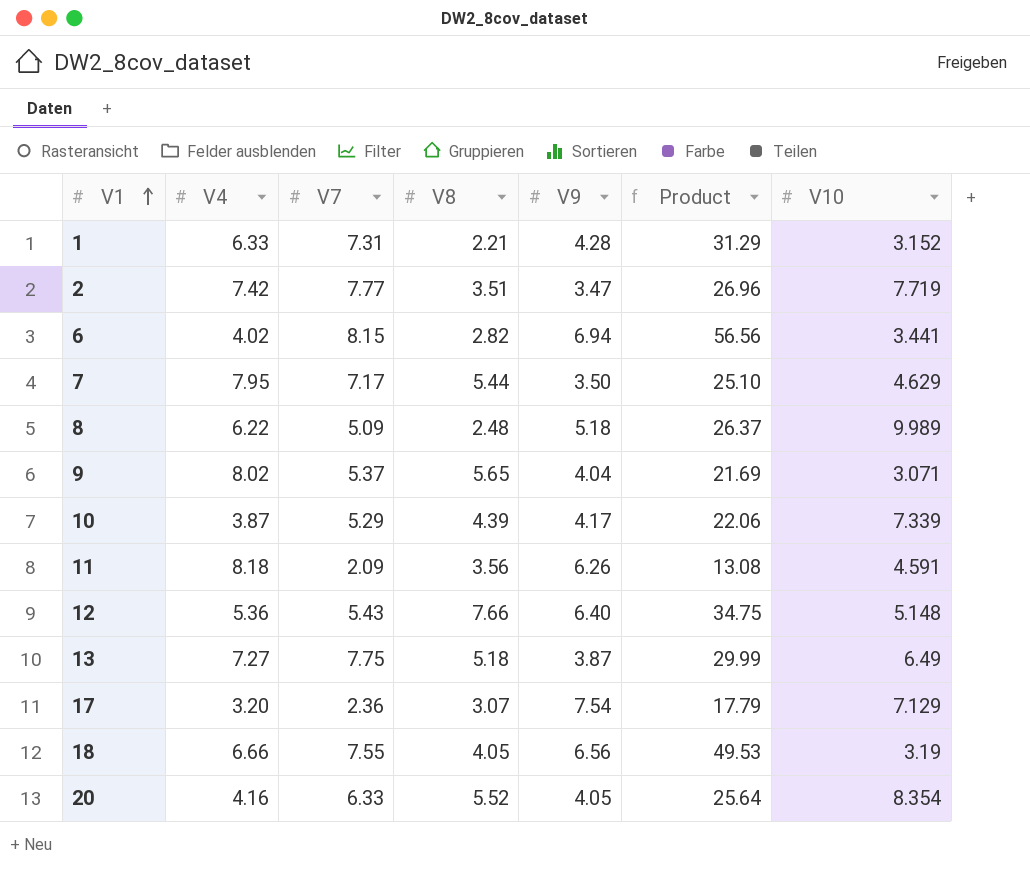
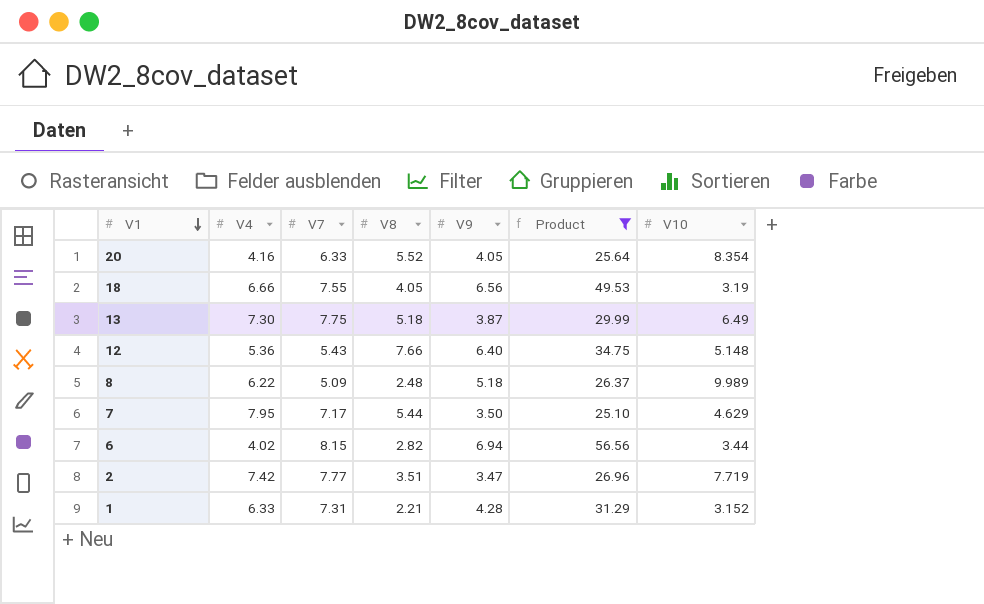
filter: none -> Product >= 25.10
row order: V1 ascending -> V1 descending
13 | V4: 7.27 -> 7.30
6 | V10: 3.441 -> 3.44

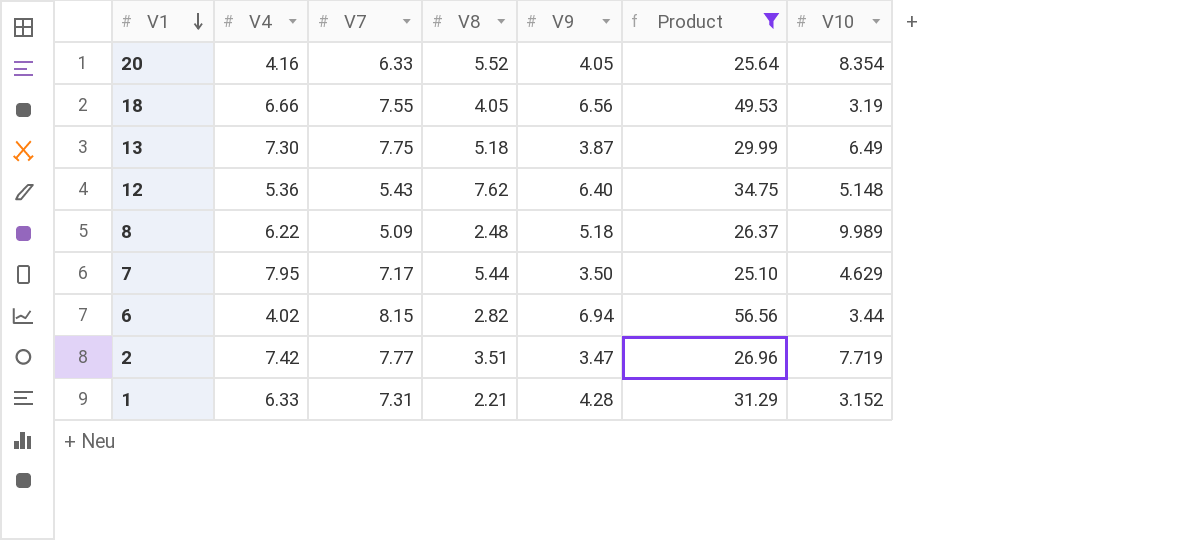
12 | V8: 7.66 -> 7.62

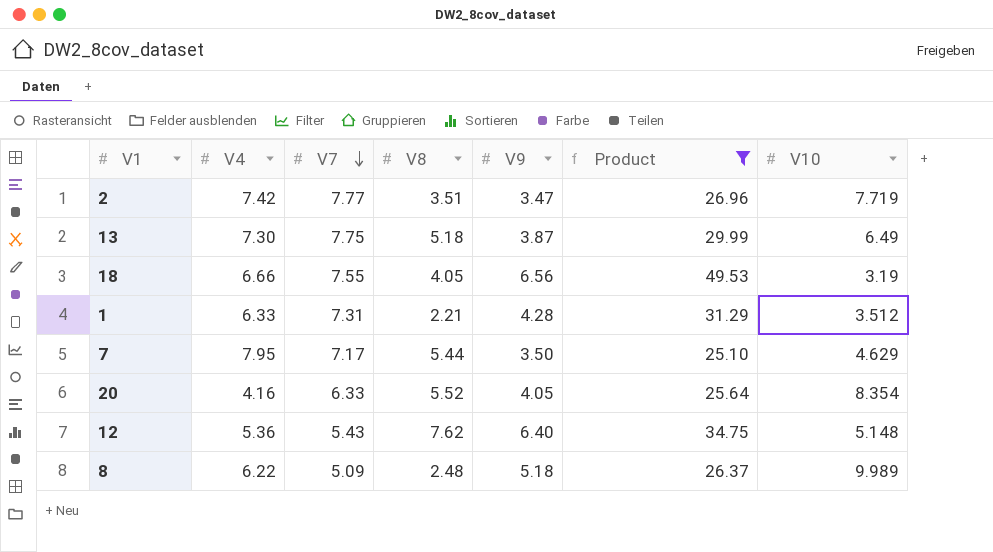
row order: V1 descending -> V7 descending
row 6: 4.02 | 8.15 | 2.82 | 6.94 | 56.56 | 3.44 -> none
1 | V10: 3.152 -> 3.512

